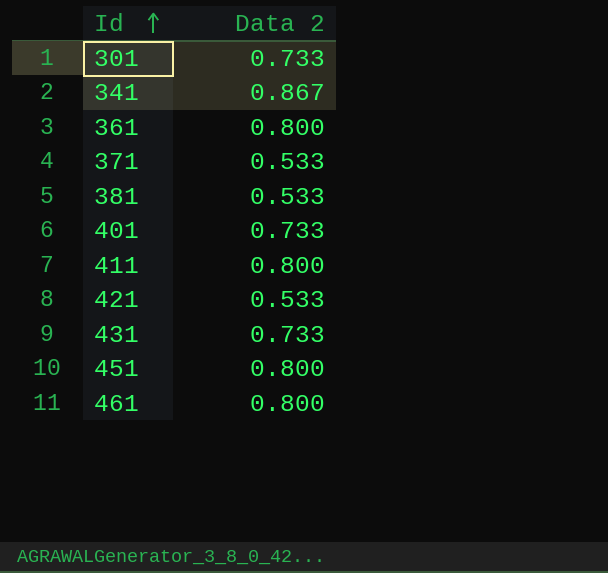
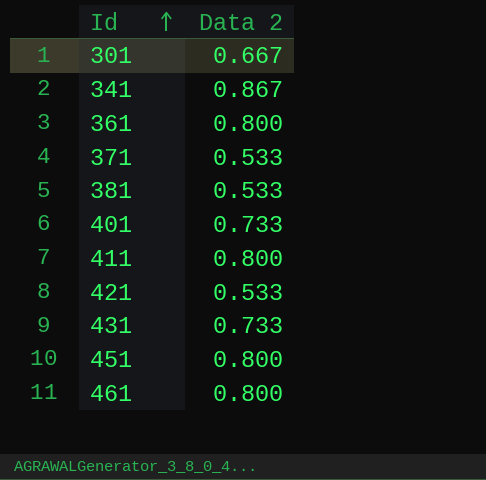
301 | Data 2: 0.733 -> 0.667

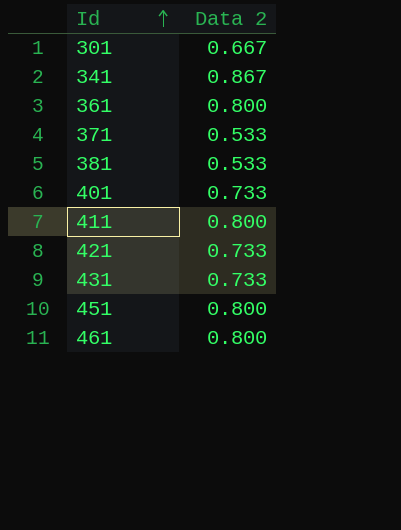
421 | Data 2: 0.533 -> 0.733

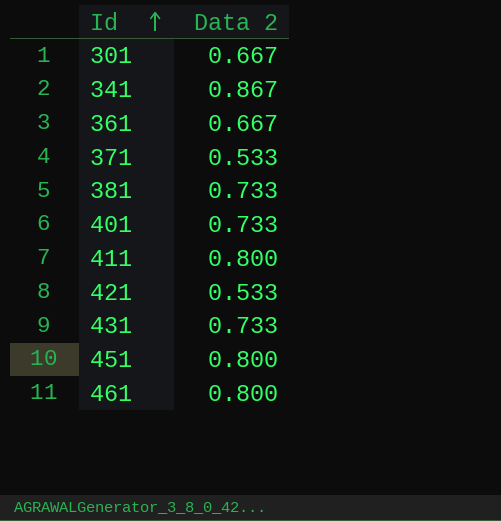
361 | Data 2: 0.800 -> 0.667
381 | Data 2: 0.533 -> 0.733
421 | Data 2: 0.733 -> 0.533

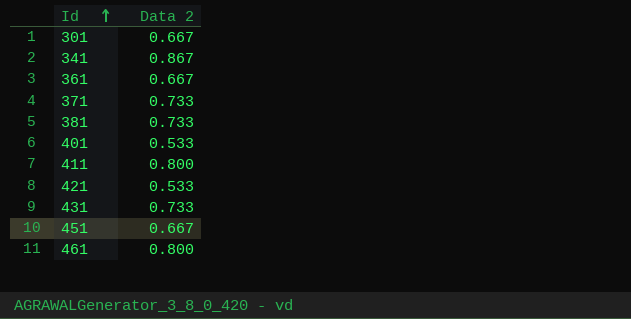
371 | Data 2: 0.533 -> 0.733
401 | Data 2: 0.733 -> 0.533
451 | Data 2: 0.800 -> 0.667

